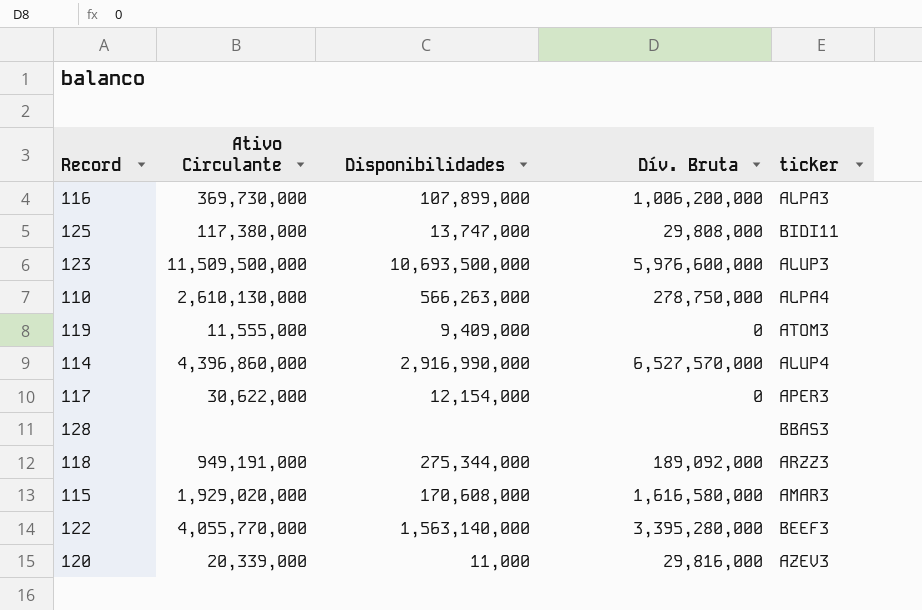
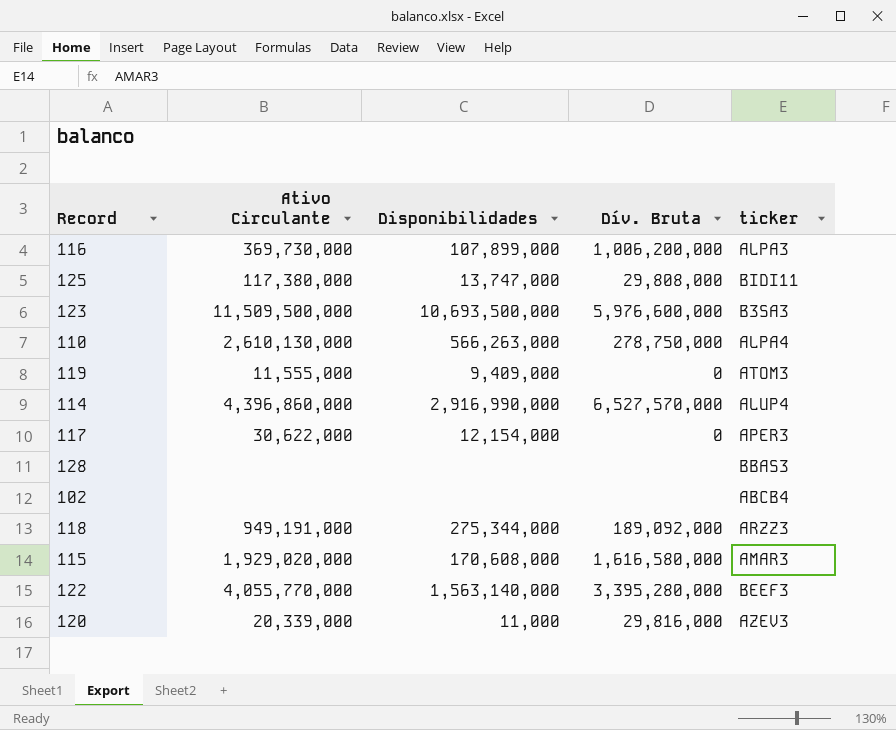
123 | ticker: ALUP3 -> B3SA3
row 102: none -> none | none | none | ABCB4

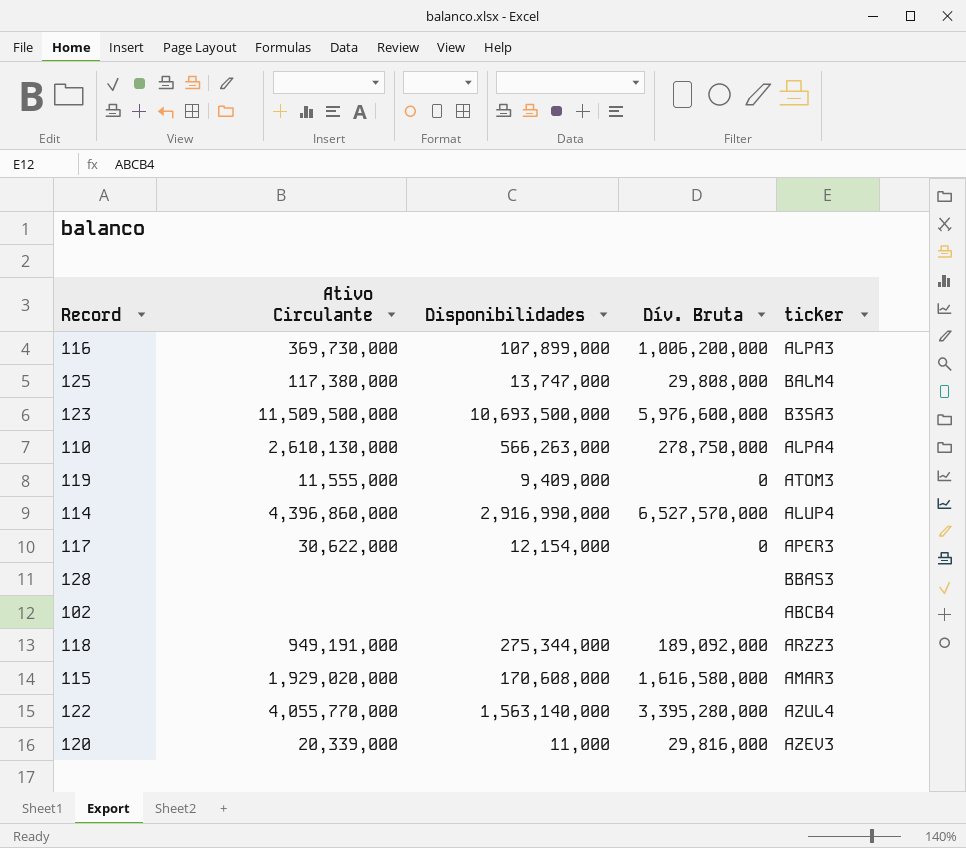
125 | ticker: BIDI11 -> BALM4
122 | ticker: BEEF3 -> AZUL4

